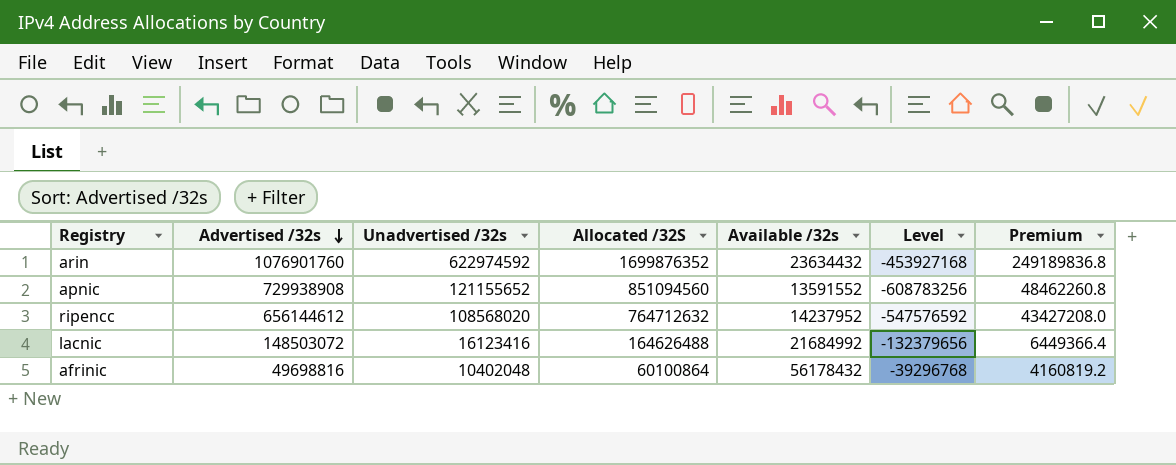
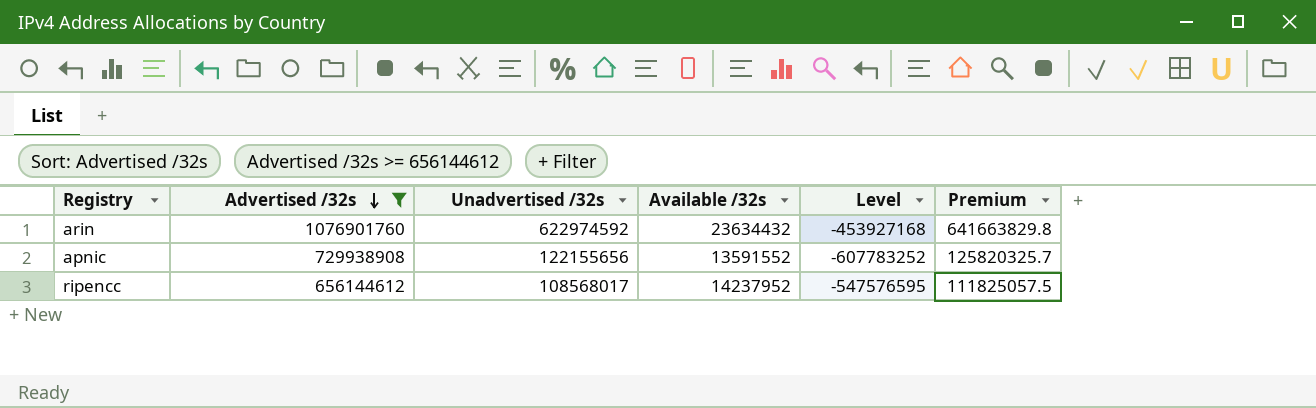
filter: none -> Advertised /32s >= 656144612
column Allocated /32S | formula: [Advertised /32s] + [Unadvertised /32s] -> none
column Premium | formula: [Unadvertised /32s] * 0.4 -> [Unadvertised /32s] * 1.03
apnic | Unadvertised /32s: 121155652 -> 122155656
apnic | Level: -608783256 -> -607783252
ripencc | Unadvertised /32s: 108568020 -> 108568017
ripencc | Level: -547576592 -> -547576595

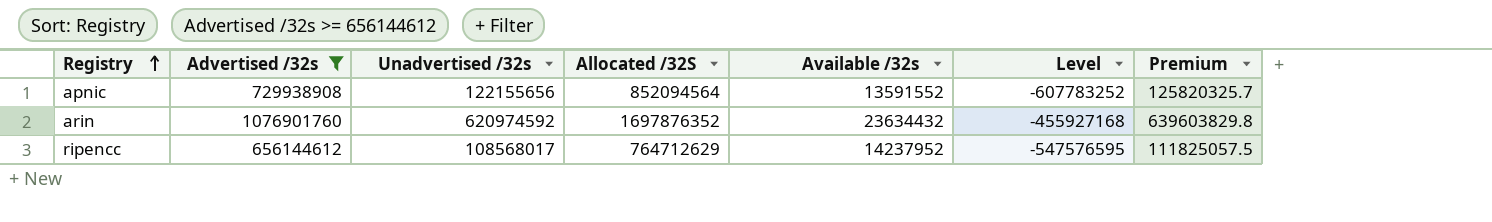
row order: Advertised /32s descending -> Registry ascending
column Allocated /32S | formula: none -> [Advertised /32s] + [Unadvertised /32s]
arin | Unadvertised /32s: 622974592 -> 620974592
arin | Level: -453927168 -> -455927168
arin | Premium: 641663829.8 -> 639603829.8

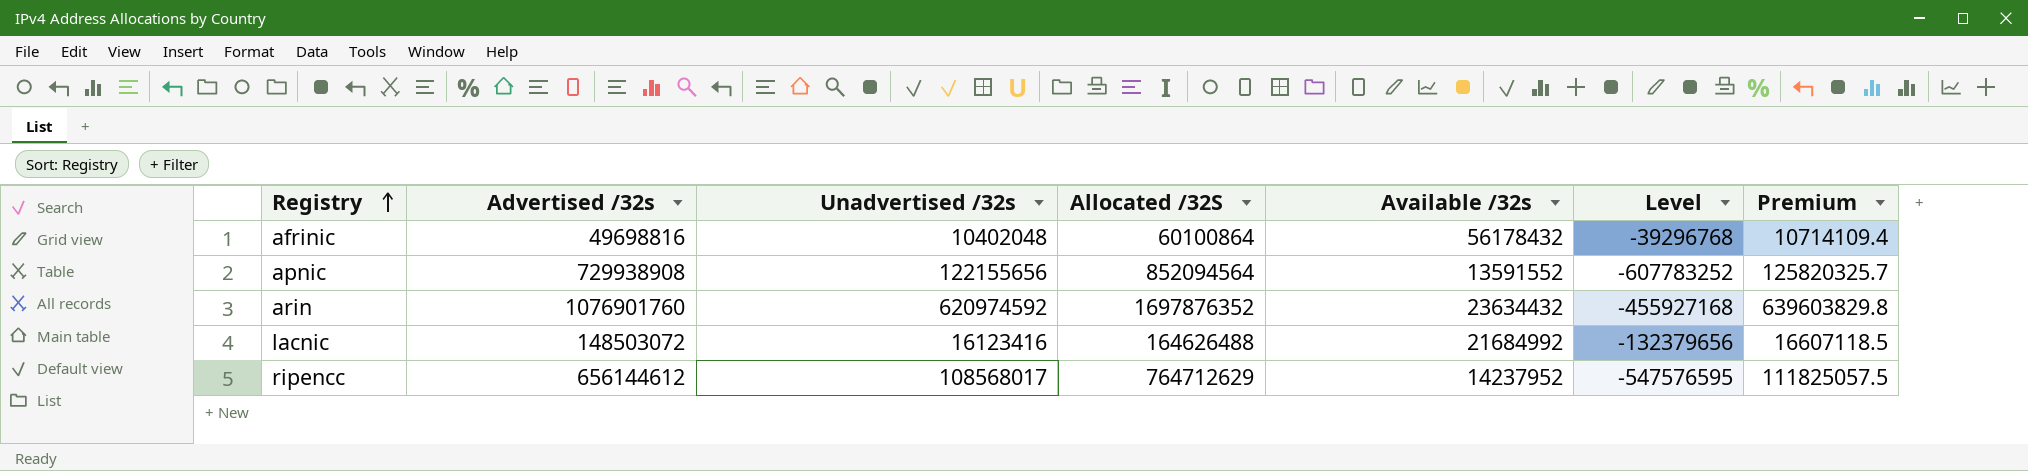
filter: Advertised /32s >= 656144612 -> none

